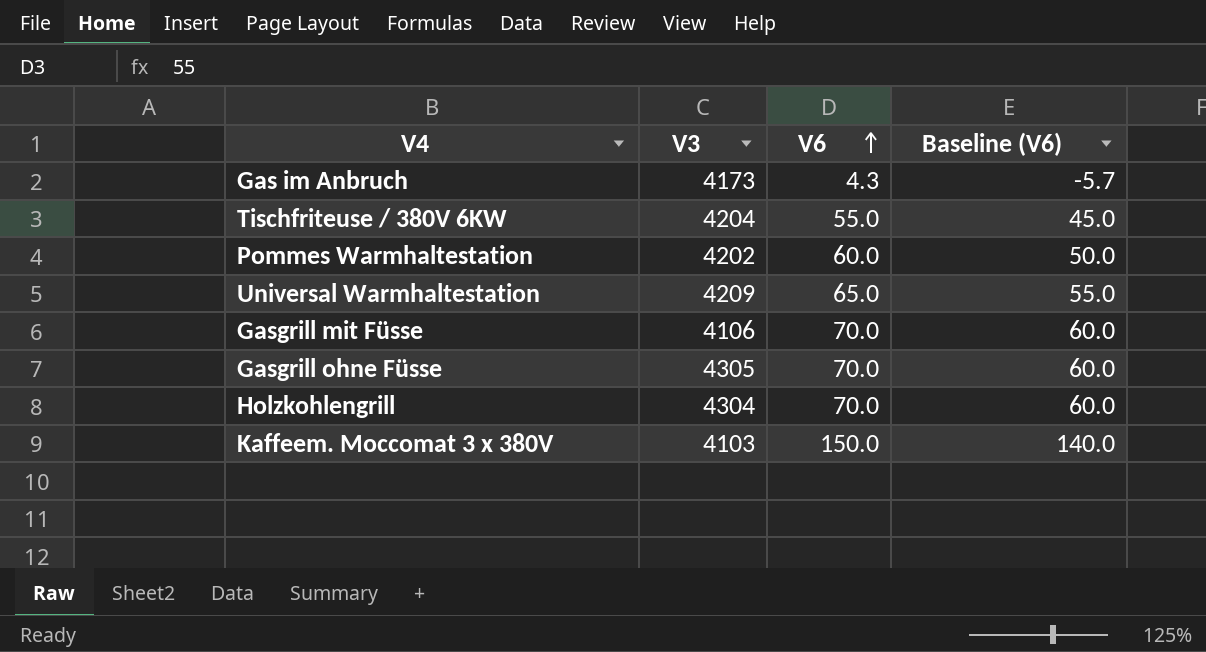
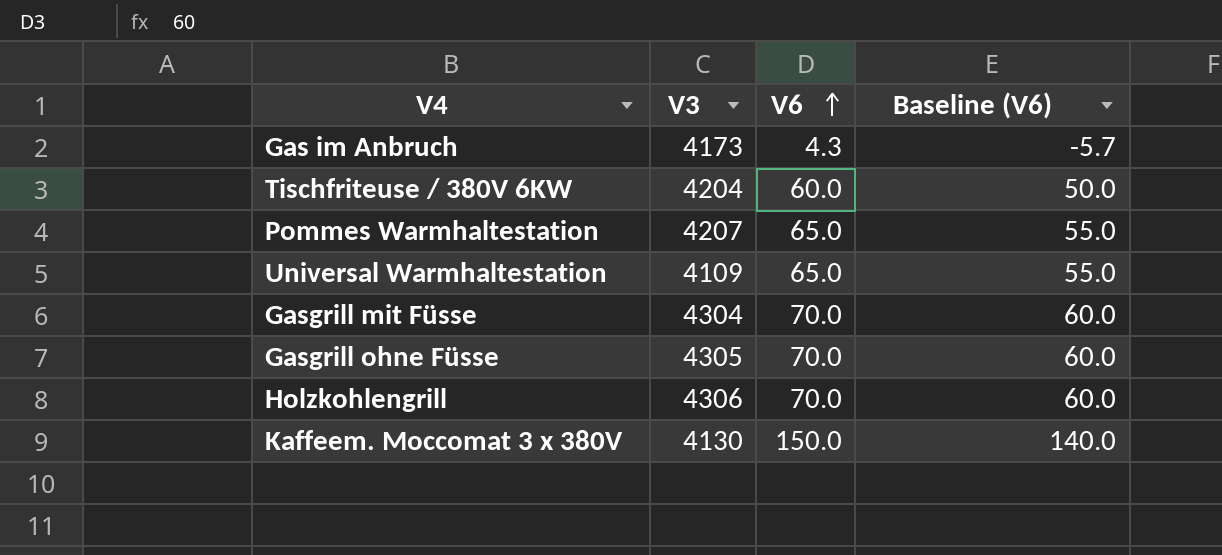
Tischfriteuse / 380V 6KW | V6: 55.0 -> 60.0
Tischfriteuse / 380V 6KW | Baseline (V6): 45.0 -> 50.0
Pommes Warmhaltestation | V3: 4202 -> 4207
Pommes Warmhaltestation | V6: 60.0 -> 65.0
Pommes Warmhaltestation | Baseline (V6): 50.0 -> 55.0
Universal Warmhaltestation | V3: 4209 -> 4109
Gasgrill mit Füsse | V3: 4106 -> 4304
Holzkohlengrill | V3: 4304 -> 4306
Kaffeem. Moccomat 3 x 380V | V3: 4103 -> 4130

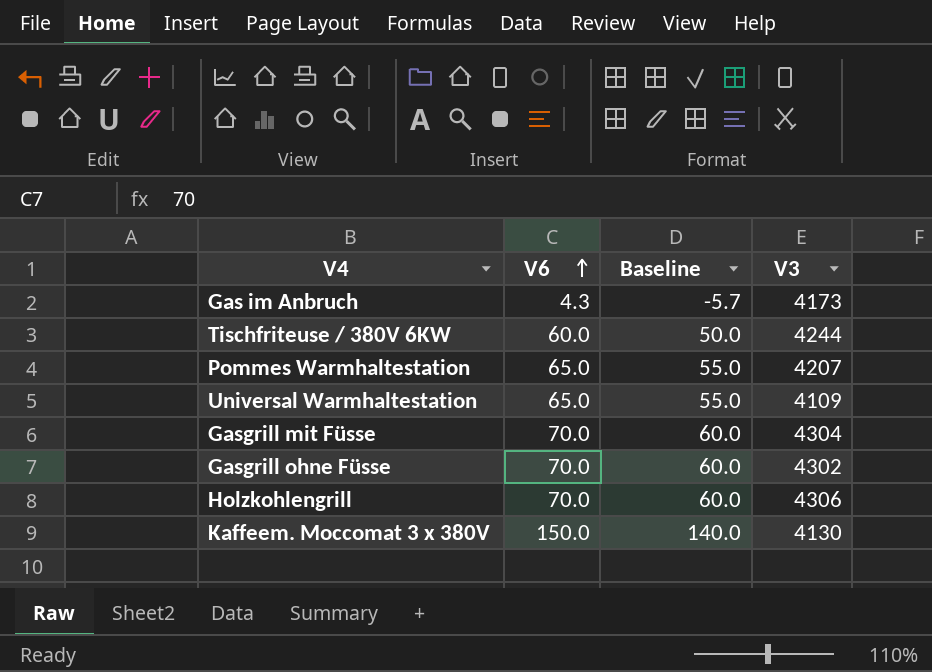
column name: Baseline (V6) -> Baseline
column V3 | position: 2 -> 4
Tischfriteuse / 380V 6KW | V3: 4204 -> 4244
Gasgrill ohne Füsse | V3: 4305 -> 4302

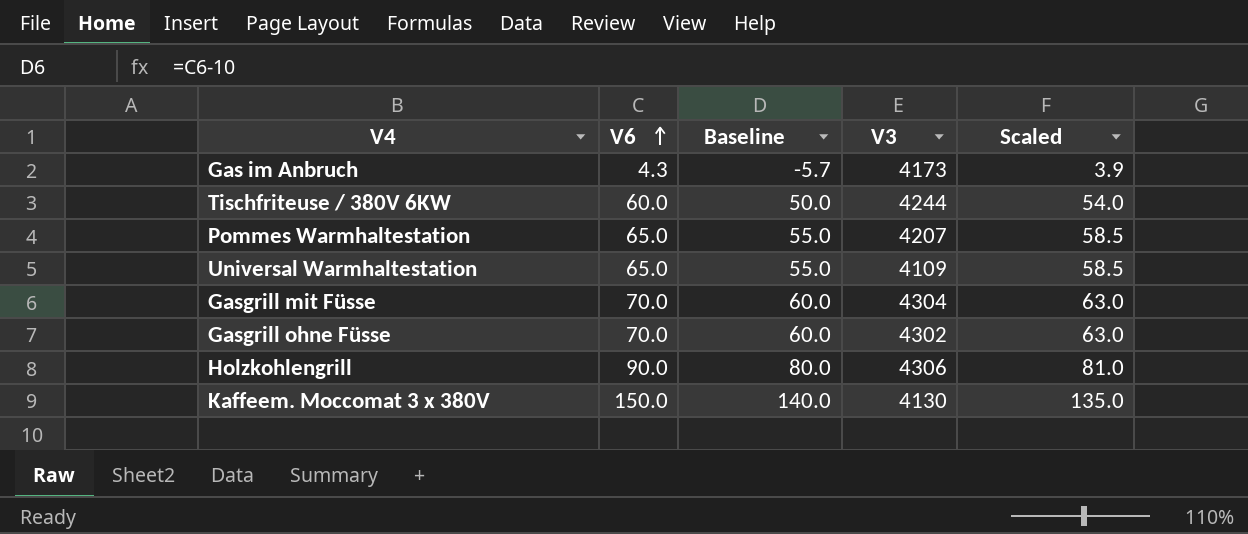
column Scaled | formula: none -> [V6] * 0.9
Holzkohlengrill | V6: 70.0 -> 90.0
Holzkohlengrill | Baseline: 60.0 -> 80.0

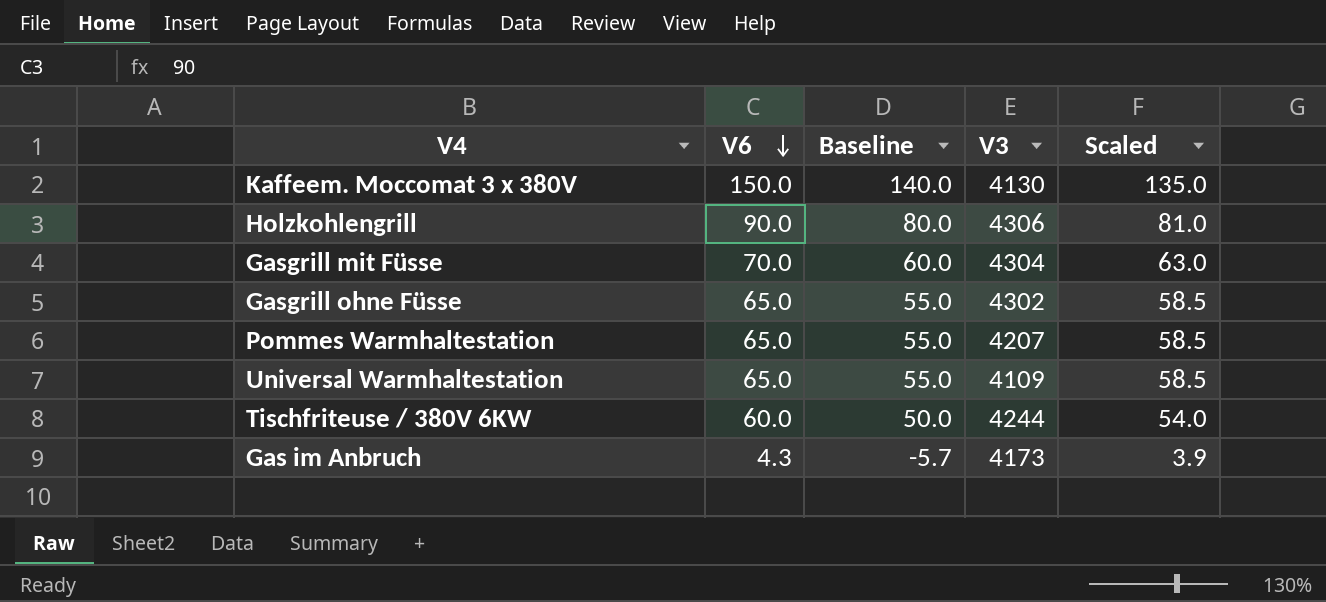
row order: V6 ascending -> V6 descending
Gasgrill ohne Füsse | V6: 70.0 -> 65.0
Gasgrill ohne Füsse | Baseline: 60.0 -> 55.0
Gasgrill ohne Füsse | Scaled: 63.0 -> 58.5

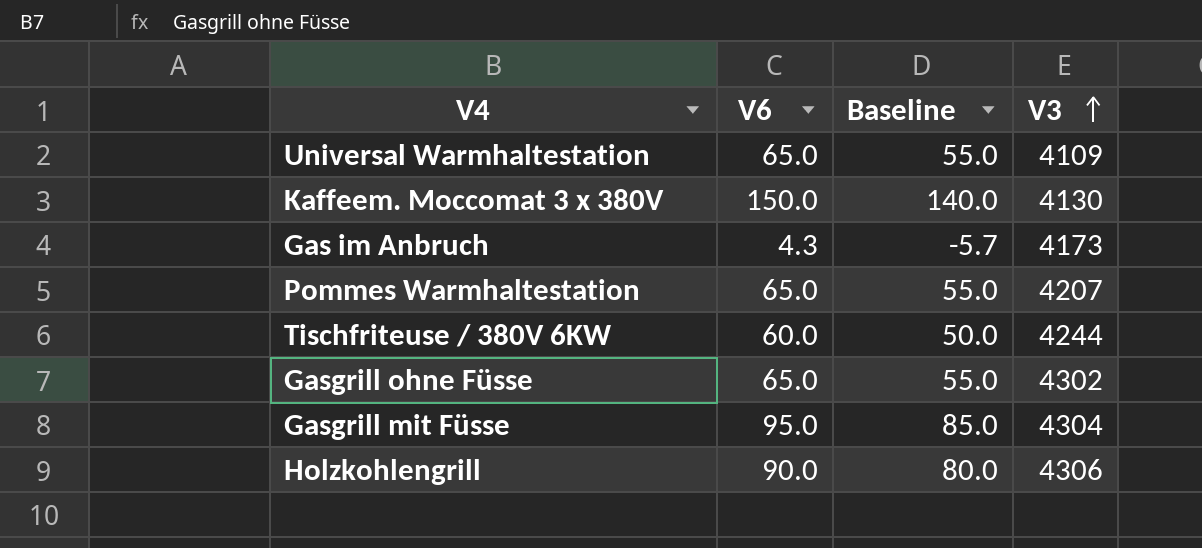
row order: V6 descending -> V3 ascending
column Scaled | formula: [V6] * 0.9 -> none
Gasgrill mit Füsse | V6: 70.0 -> 95.0
Gasgrill mit Füsse | Baseline: 60.0 -> 85.0

